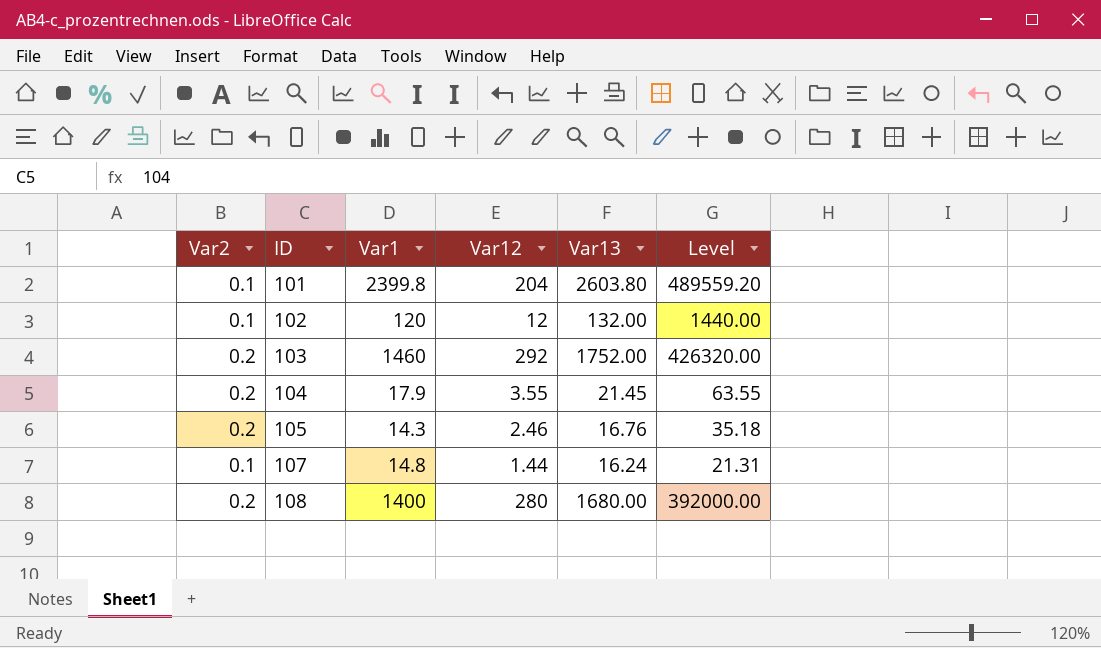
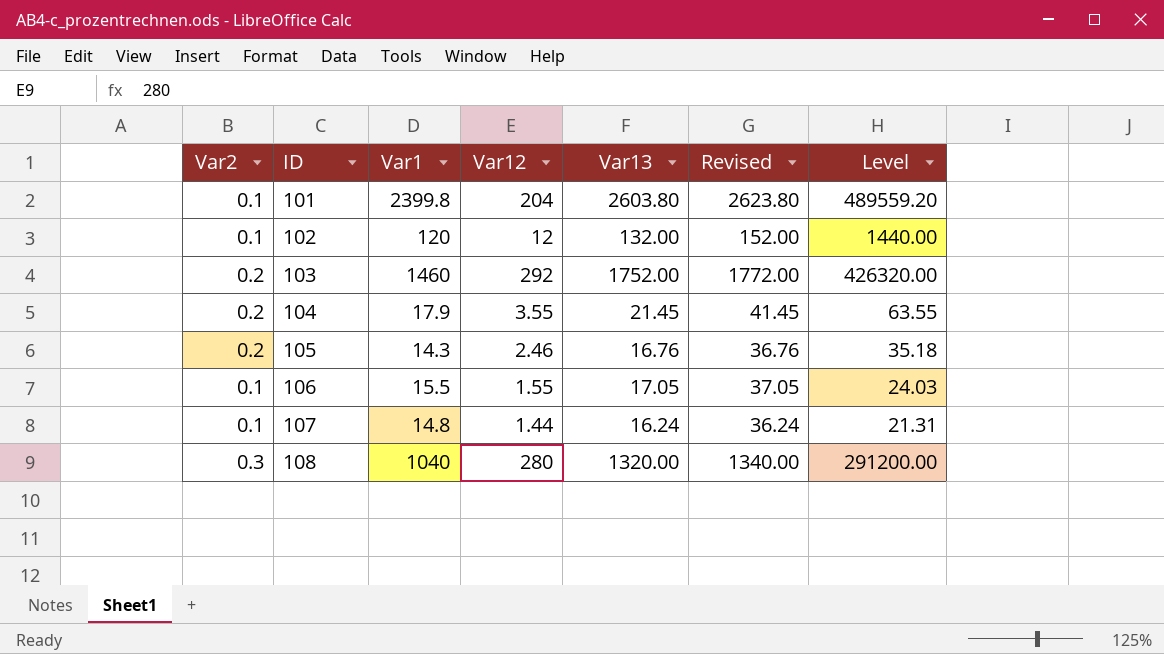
column Revised | formula: none -> [Var13] + 20
row 106: none -> 0.1 | 15.5 | 1.55 | 17.05 | 37.05 | 24.03
108 | Var2: 0.2 -> 0.3
108 | Var1: 1400 -> 1040
108 | Var13: 1680.00 -> 1320.00
108 | Level: 392000.00 -> 291200.00

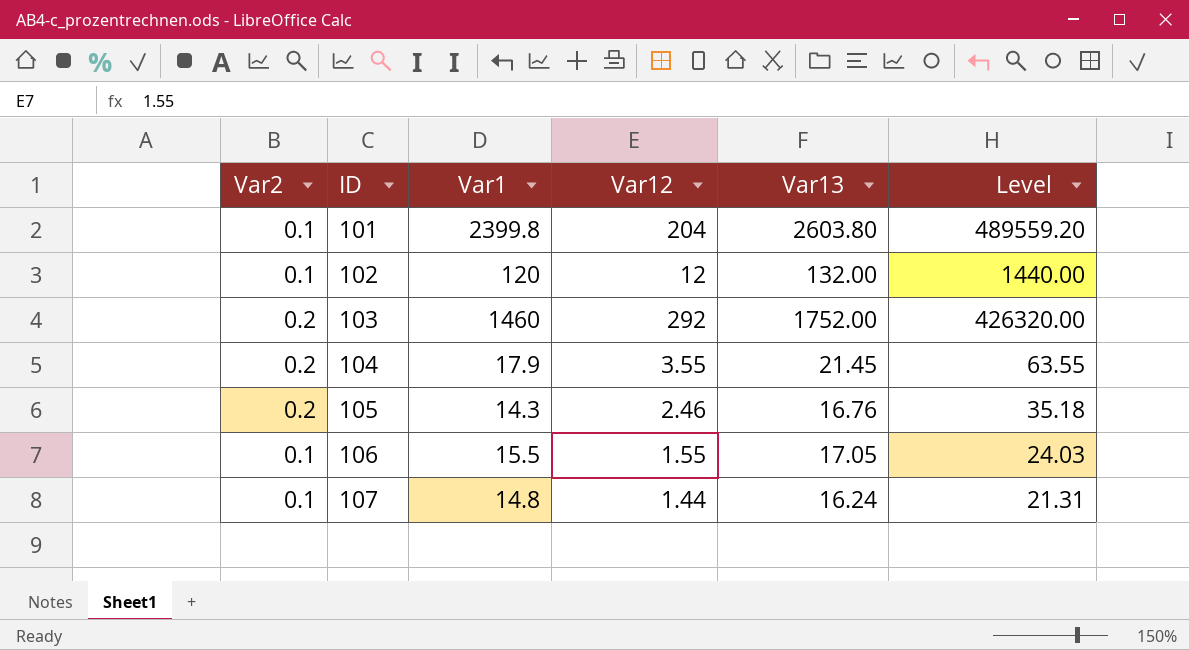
column Revised | formula: [Var13] + 20 -> none
row 108: 0.3 | 1040 | 280 | 1320.00 | 1340.00 | 291200.00 -> none

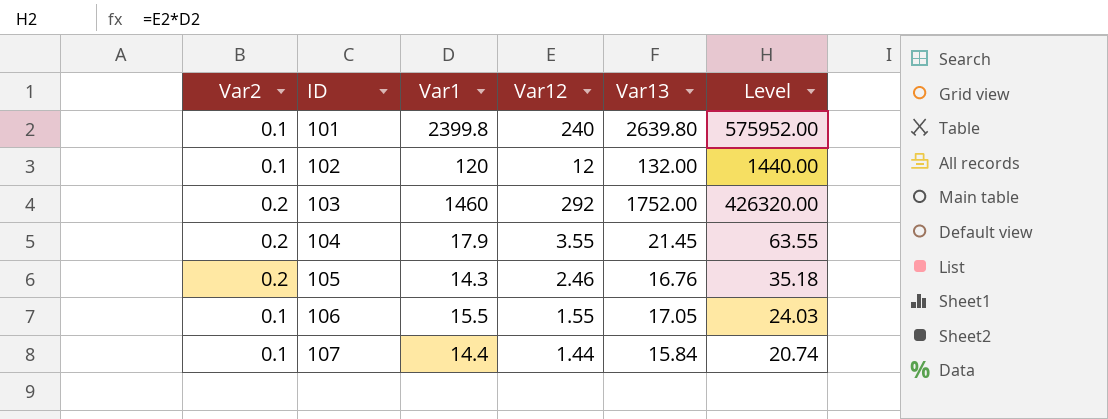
101 | Var12: 204 -> 240
101 | Var13: 2603.80 -> 2639.80
101 | Level: 489559.20 -> 575952.00
107 | Var1: 14.8 -> 14.4
107 | Var13: 16.24 -> 15.84
107 | Level: 21.31 -> 20.74

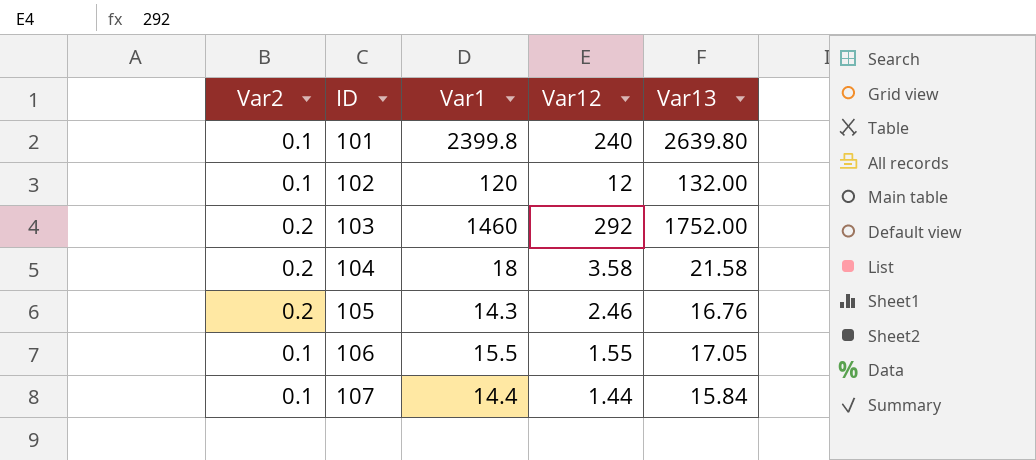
column Level | formula: [Var1] * [Var12] -> none
104 | Var1: 17.9 -> 18
104 | Var12: 3.55 -> 3.58
104 | Var13: 21.45 -> 21.58

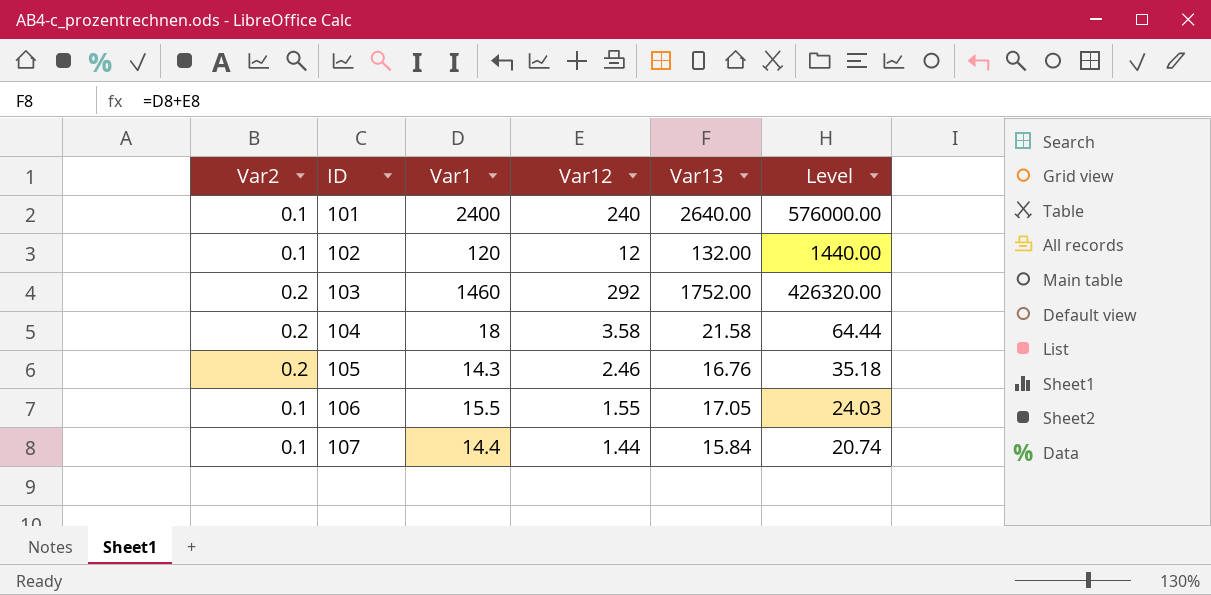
column Level | formula: none -> [Var1] * [Var12]
101 | Var1: 2399.8 -> 2400
101 | Var13: 2639.80 -> 2640.00

